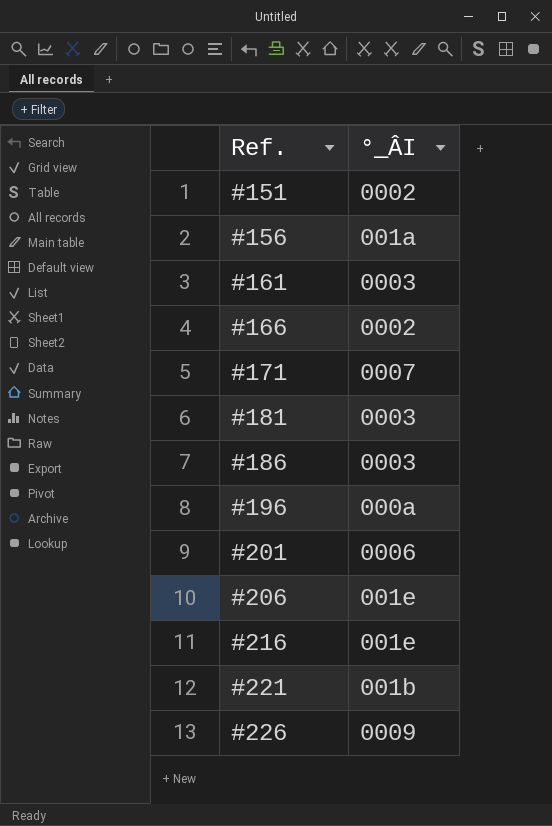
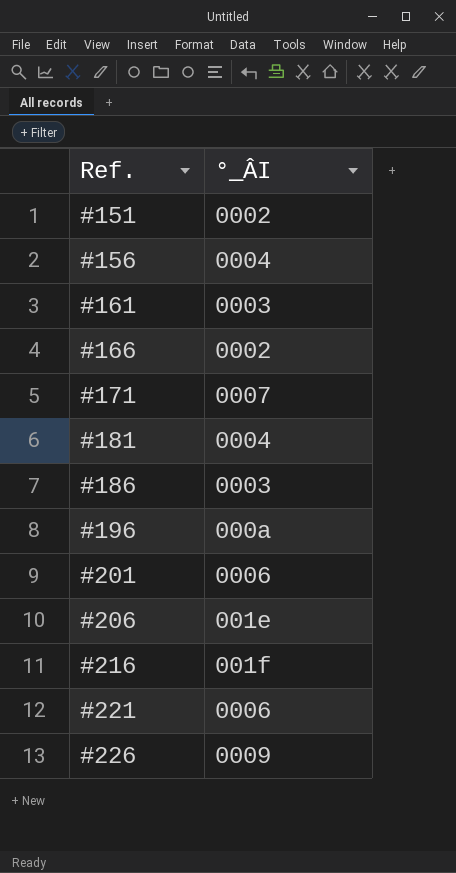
#156 | °_ÂI: 001a -> 0004
#181 | °_ÂI: 0003 -> 0004
#216 | °_ÂI: 001e -> 001f
#221 | °_ÂI: 001b -> 0006

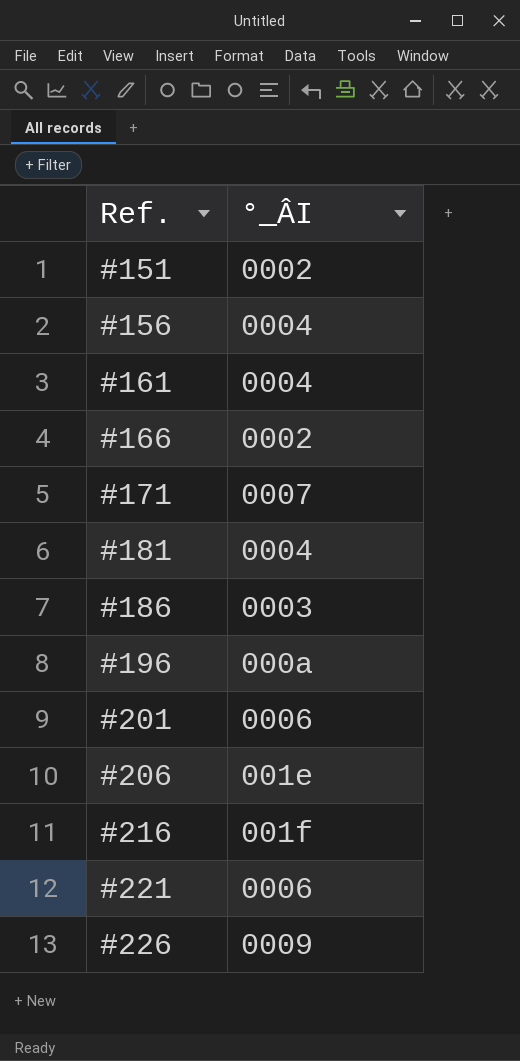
#161 | °_ÂI: 0003 -> 0004

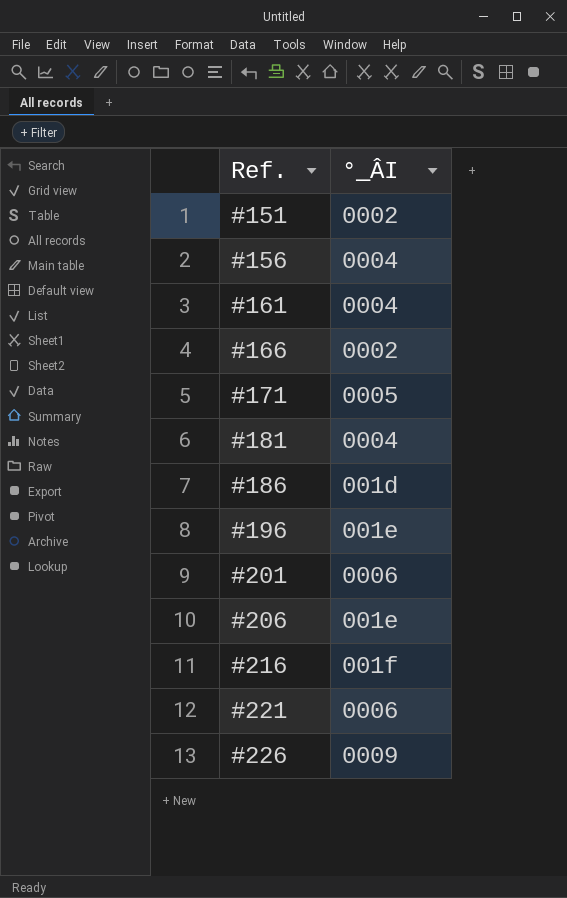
#171 | °_ÂI: 0007 -> 0005
#186 | °_ÂI: 0003 -> 001d
#196 | °_ÂI: 000a -> 001e

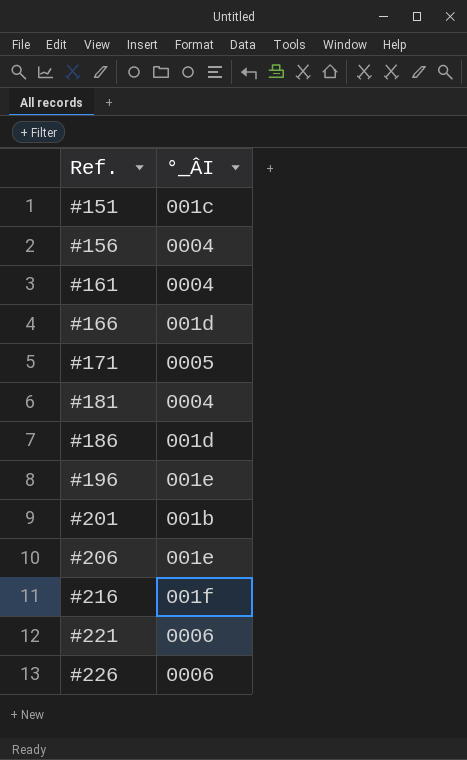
#151 | °_ÂI: 0002 -> 001c
#166 | °_ÂI: 0002 -> 001d
#201 | °_ÂI: 0006 -> 001b
#226 | °_ÂI: 0009 -> 0006

